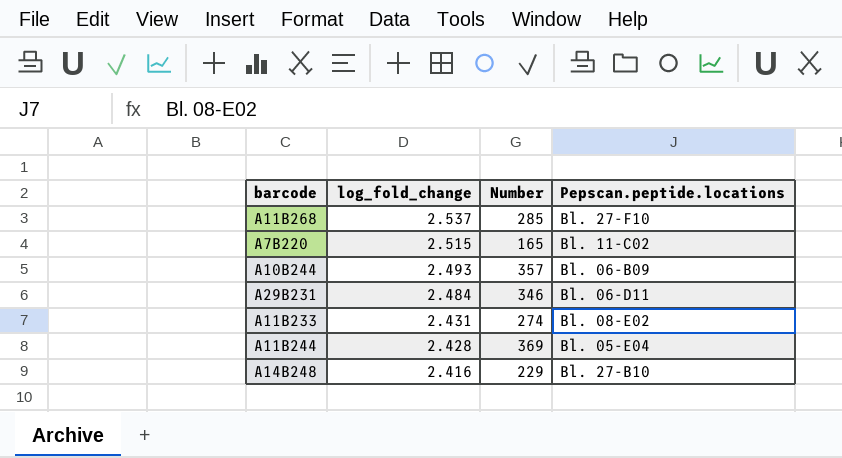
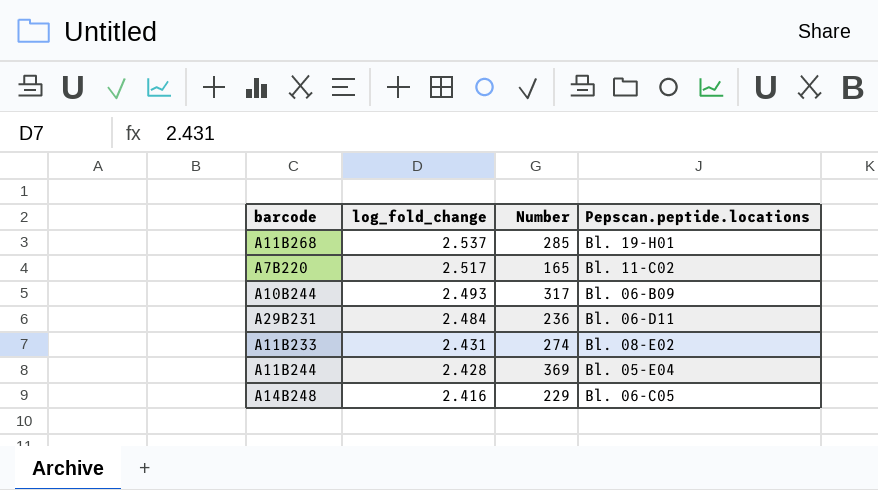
A11B268 | Pepscan.peptide.locations: Bl. 27-F10 -> Bl. 19-H01
A7B220 | log_fold_change: 2.515 -> 2.517
A10B244 | Number: 357 -> 317
A29B231 | Number: 346 -> 236
A14B248 | Pepscan.peptide.locations: Bl. 27-B10 -> Bl. 06-C05

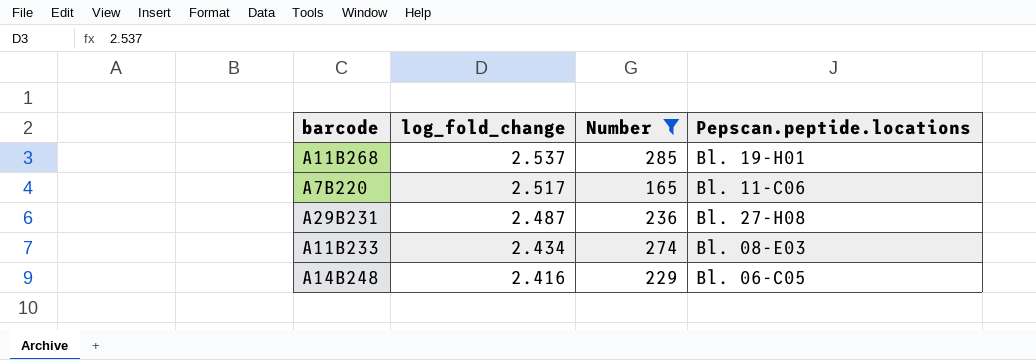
filter: none -> Number <= 285
A7B220 | Pepscan.peptide.locations: Bl. 11-C02 -> Bl. 11-C06
A29B231 | log_fold_change: 2.484 -> 2.487
A29B231 | Pepscan.peptide.locations: Bl. 06-D11 -> Bl. 27-H08
A11B233 | log_fold_change: 2.431 -> 2.434
A11B233 | Pepscan.peptide.locations: Bl. 08-E02 -> Bl. 08-E03

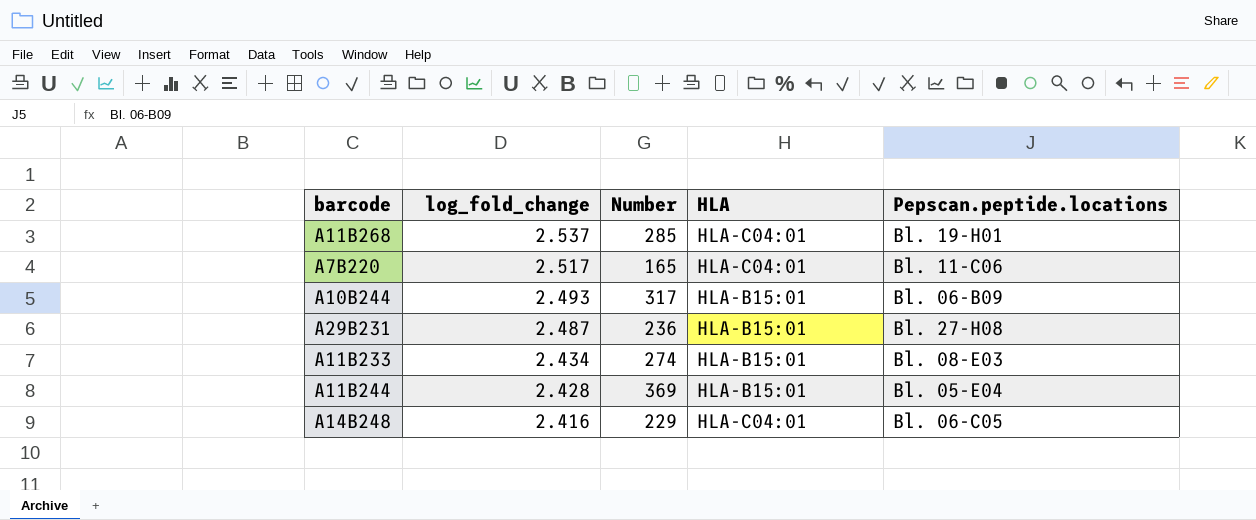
filter: Number <= 285 -> none
column HLA | position: none -> 4

